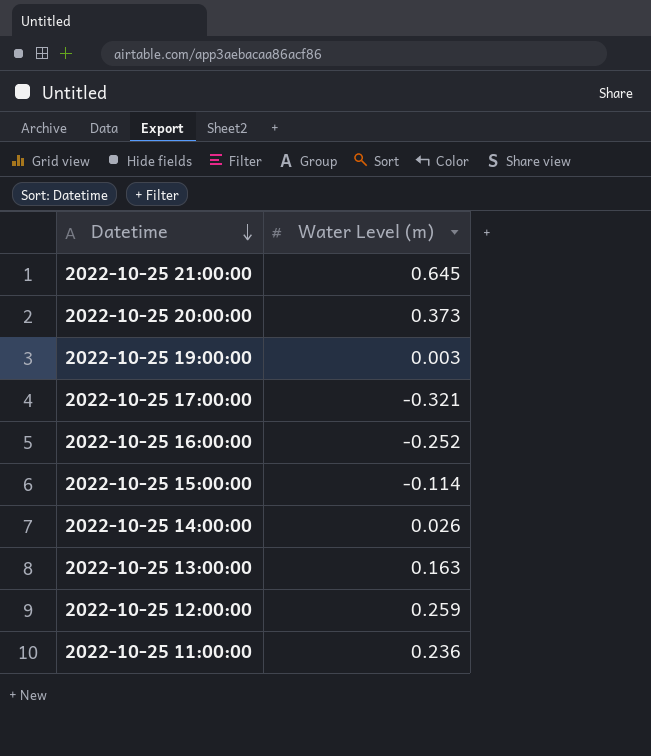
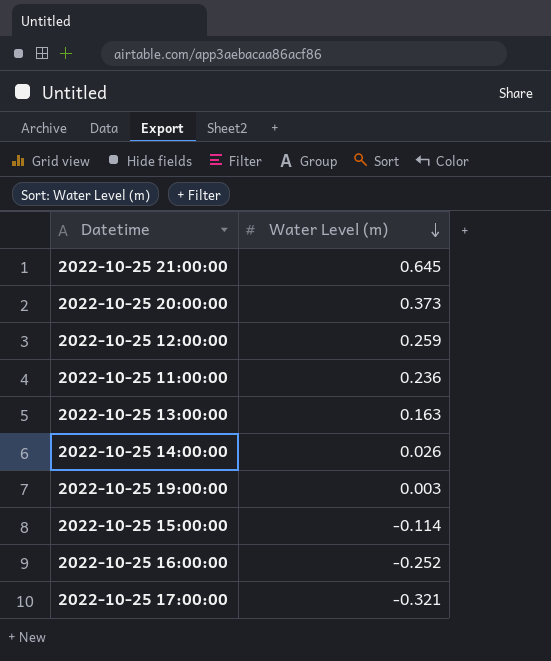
row order: Datetime descending -> Water Level (m) descending

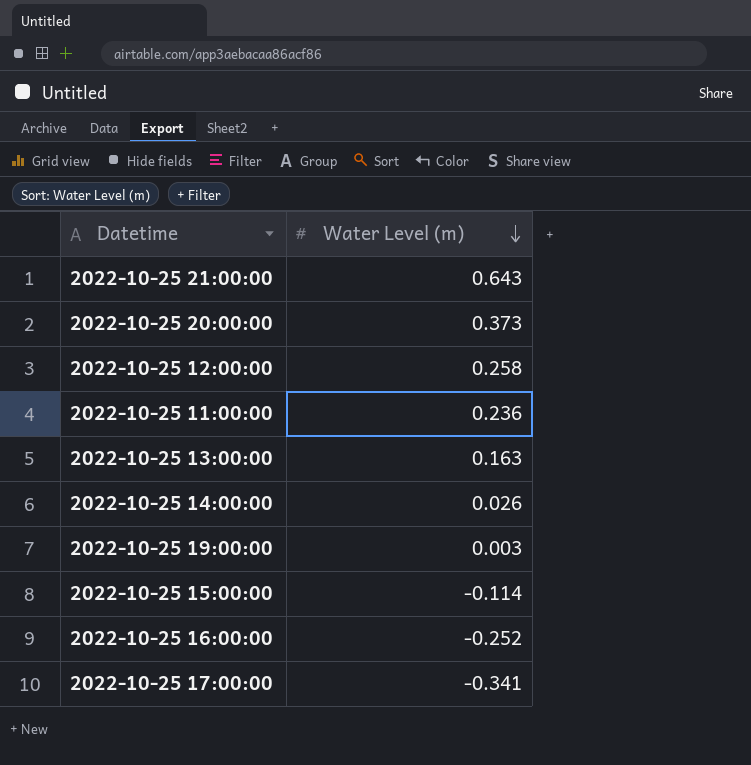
2022-10-25 21:00:00 | Water Level (m): 0.645 -> 0.643
2022-10-25 12:00:00 | Water Level (m): 0.259 -> 0.258
2022-10-25 17:00:00 | Water Level (m): -0.321 -> -0.341

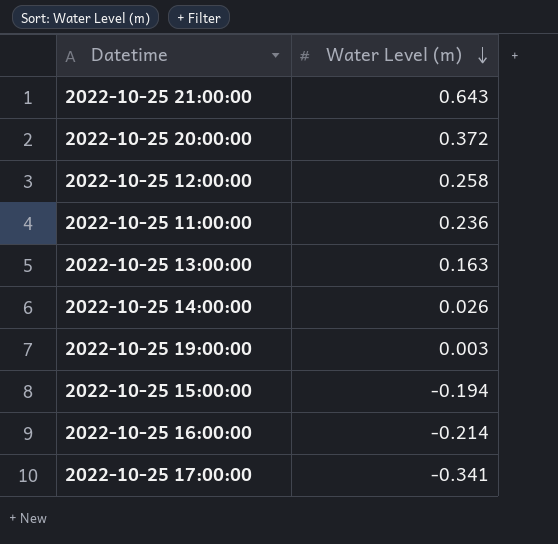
2022-10-25 20:00:00 | Water Level (m): 0.373 -> 0.372
2022-10-25 15:00:00 | Water Level (m): -0.114 -> -0.194
2022-10-25 16:00:00 | Water Level (m): -0.252 -> -0.214

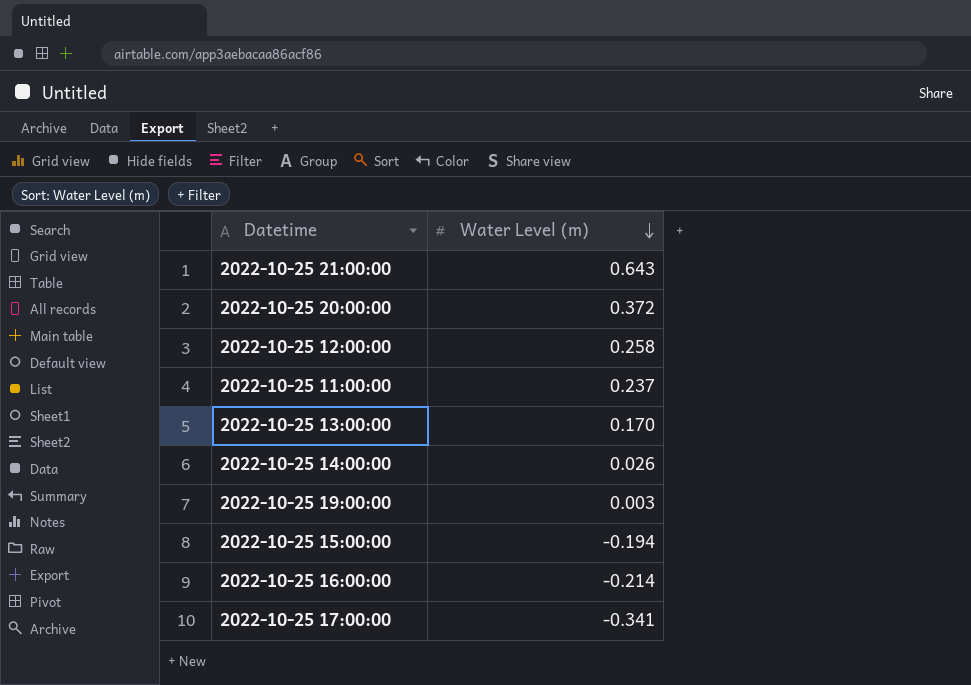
2022-10-25 11:00:00 | Water Level (m): 0.236 -> 0.237
2022-10-25 13:00:00 | Water Level (m): 0.163 -> 0.170

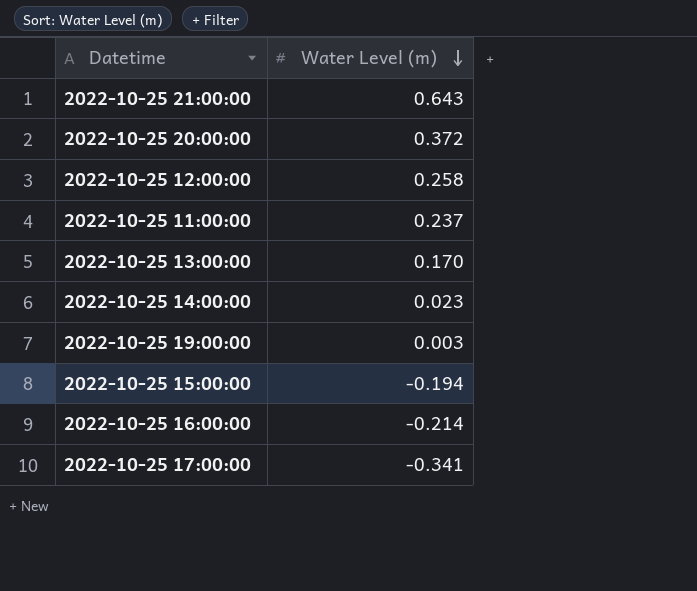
2022-10-25 14:00:00 | Water Level (m): 0.026 -> 0.023

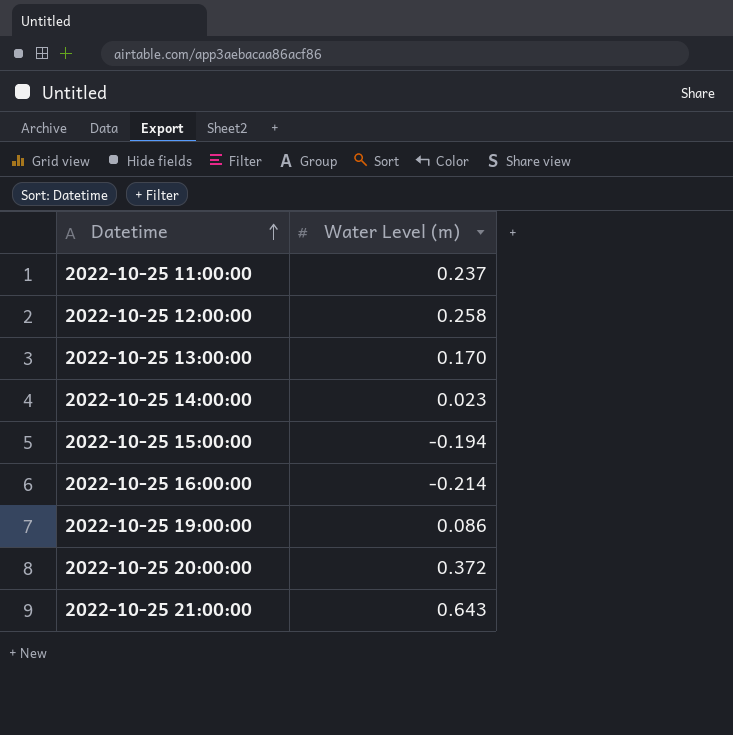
row order: Water Level (m) descending -> Datetime ascending
row 2022-10-25 17:00:00: -0.341 -> none
2022-10-25 19:00:00 | Water Level (m): 0.003 -> 0.086

